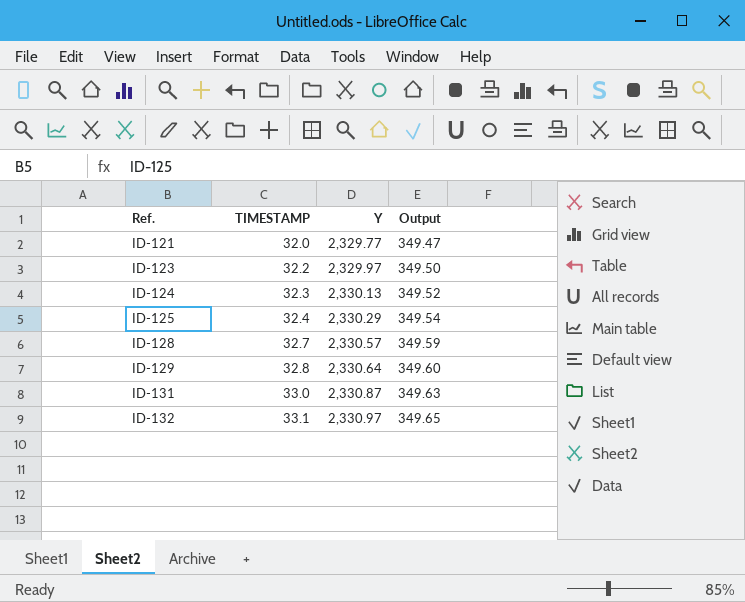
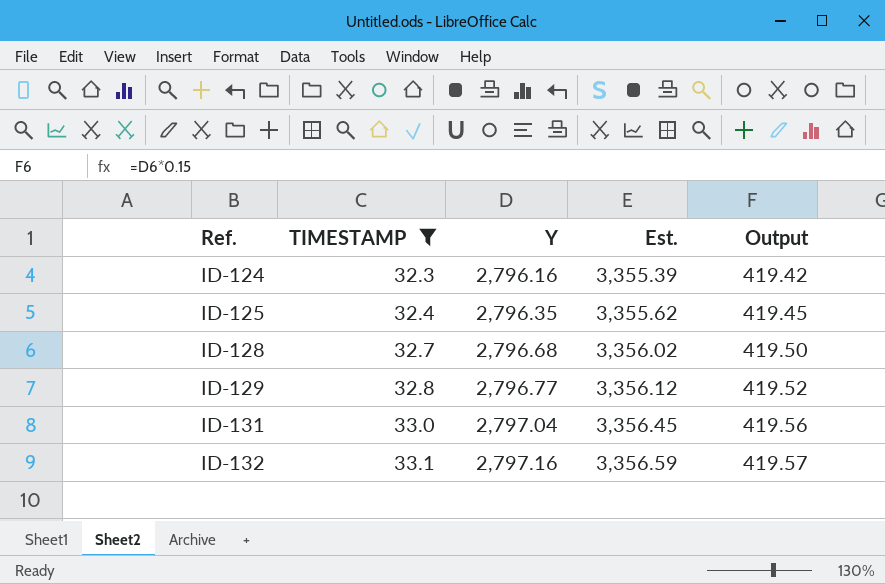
filter: none -> TIMESTAMP >= 32.3
column Est. | formula: none -> [Y] * 1.2
ID-124 | Y: 2,330.13 -> 2,796.16
ID-124 | Output: 349.52 -> 419.42
ID-125 | Y: 2,330.29 -> 2,796.35
ID-125 | Output: 349.54 -> 419.45
ID-128 | Y: 2,330.57 -> 2,796.68
ID-128 | Output: 349.59 -> 419.50
ID-129 | Y: 2,330.64 -> 2,796.77
ID-129 | Output: 349.60 -> 419.52
ID-131 | Y: 2,330.87 -> 2,797.04
ID-131 | Output: 349.63 -> 419.56
ID-132 | Y: 2,330.97 -> 2,797.16
ID-132 | Output: 349.65 -> 419.57

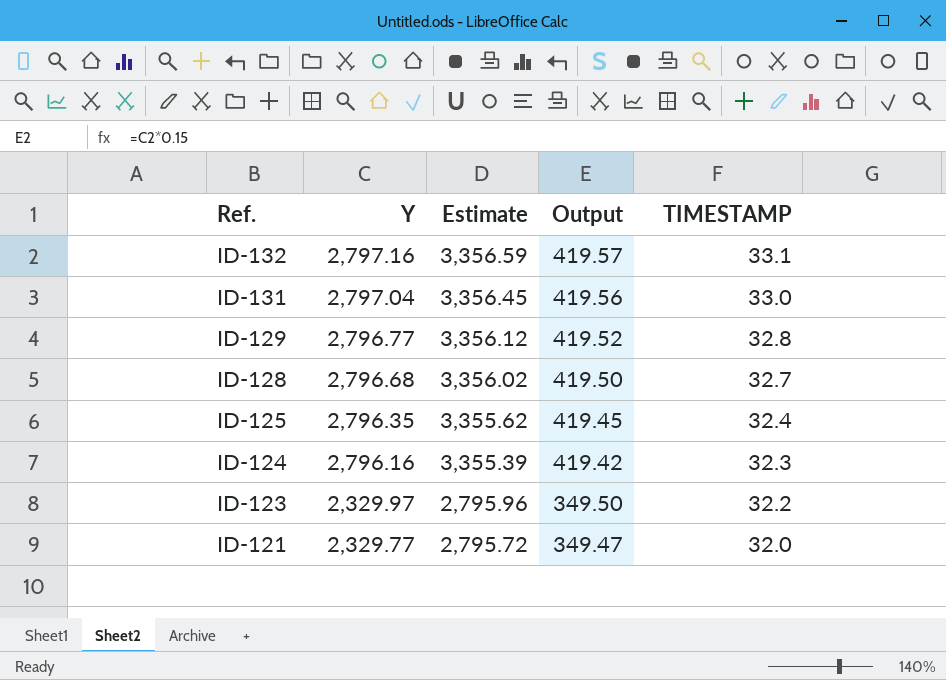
filter: TIMESTAMP >= 32.3 -> none
row order: Ref. ascending -> Ref. descending
column name: Est. -> Estimate
column TIMESTAMP | position: 2 -> 5

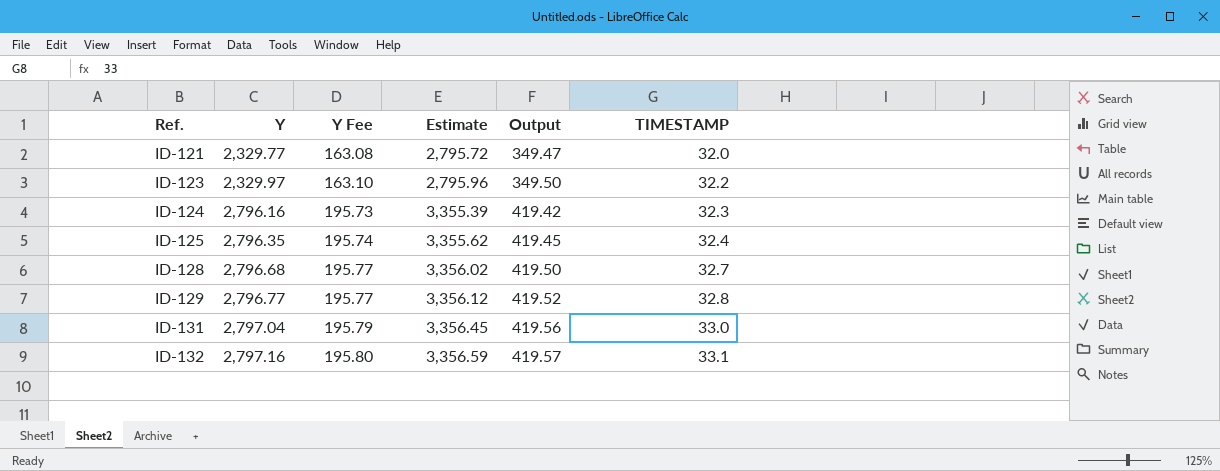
row order: Ref. descending -> Ref. ascending
column Y Fee | formula: none -> [Y] * 0.07

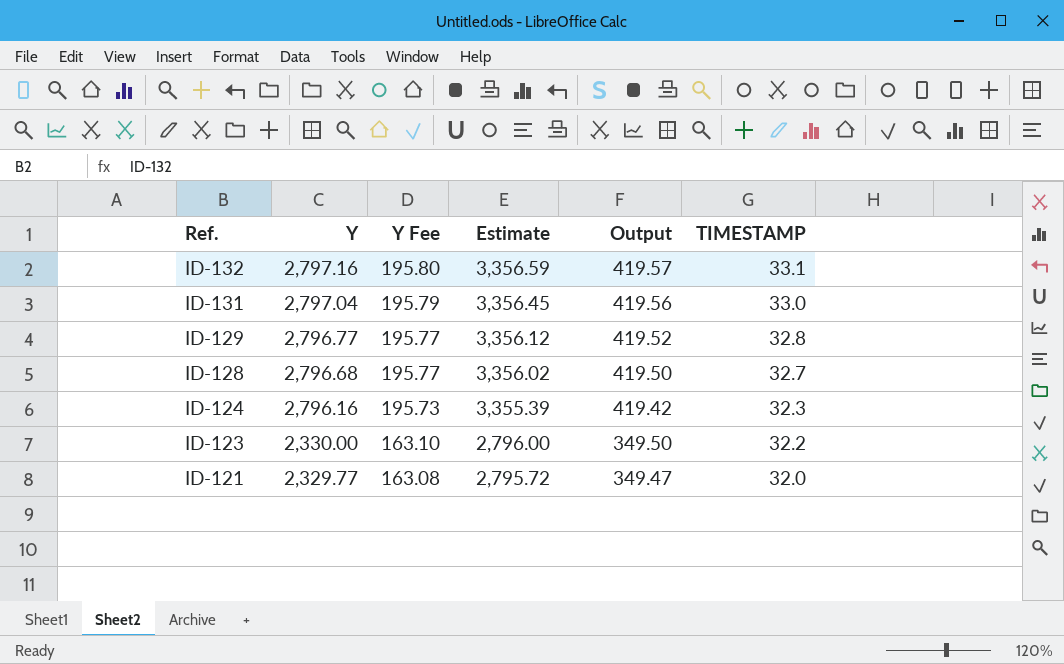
row order: Ref. ascending -> Ref. descending
row ID-125: 2,796.35 | 195.74 | 3,355.62 | 419.45 | 32.4 -> none
ID-123 | Y: 2,329.97 -> 2,330.00
ID-123 | Estimate: 2,795.96 -> 2,796.00

